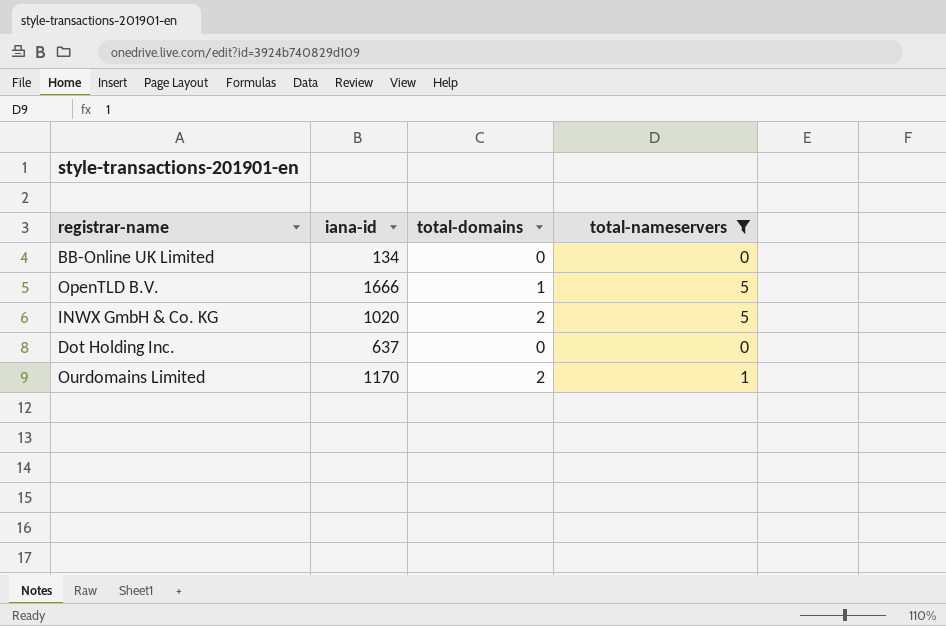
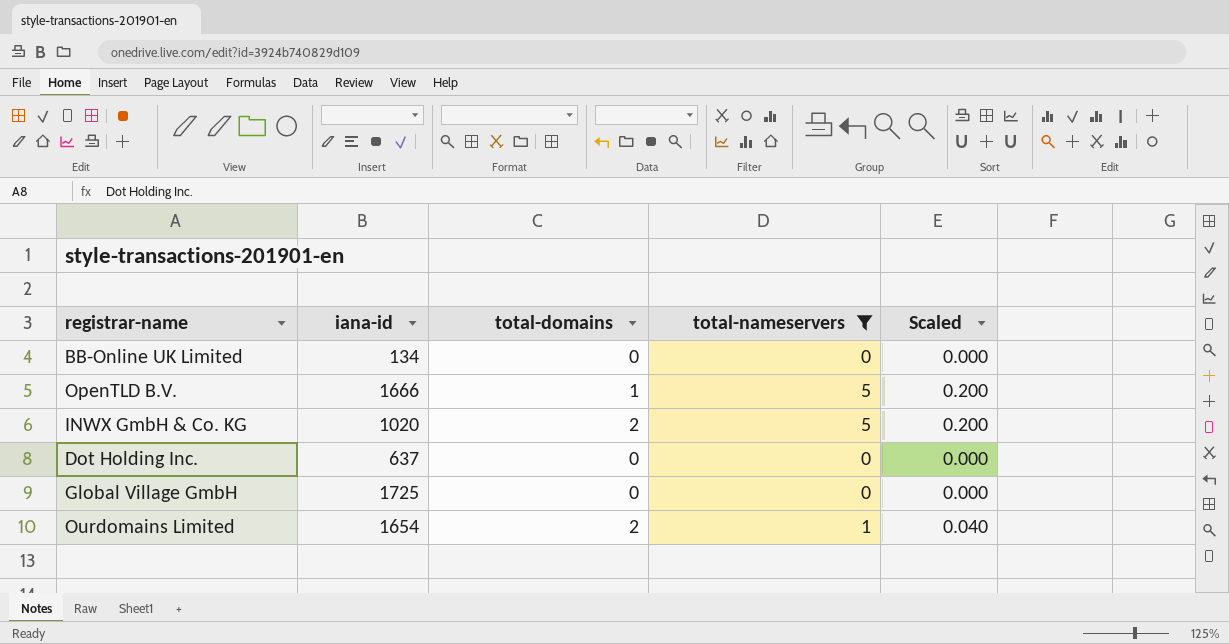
column Scaled | formula: none -> [total-nameservers] * 0.04
row Global Village GmbH: none -> 1725 | 0 | 0 | 0.000
Ourdomains Limited | iana-id: 1170 -> 1654

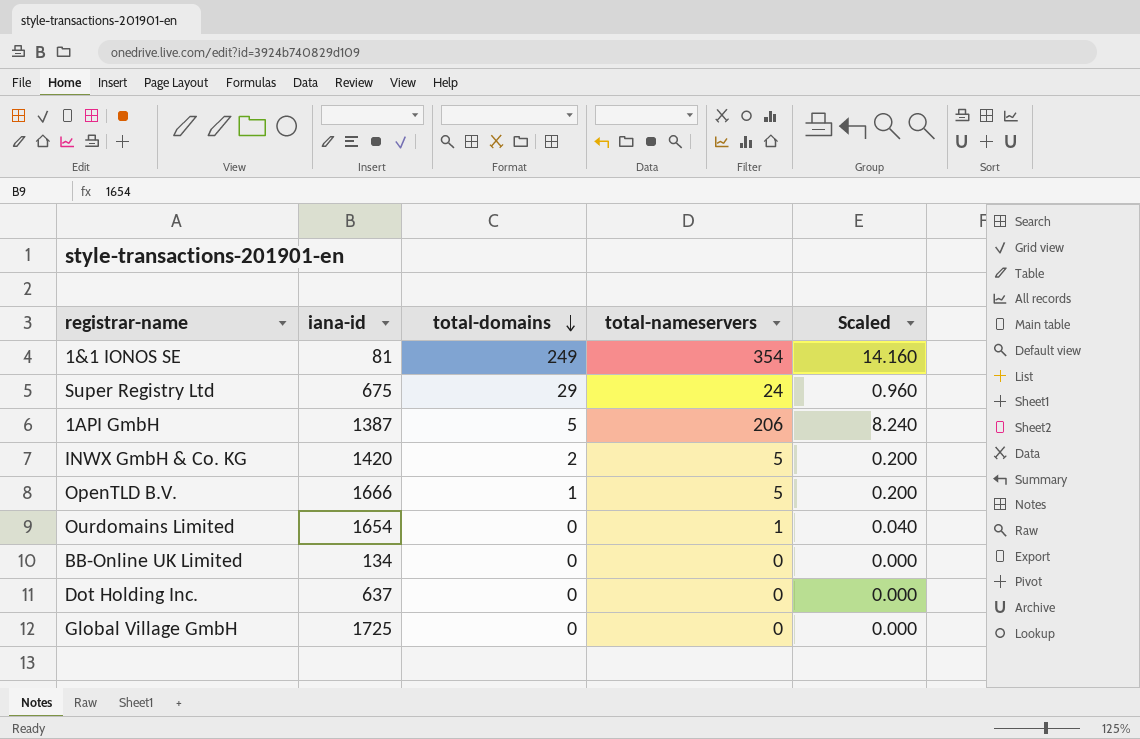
filter: total-nameservers <= 5 -> none
row order: none -> total-domains descending
INWX GmbH & Co. KG | iana-id: 1020 -> 1420
Ourdomains Limited | total-domains: 2 -> 0

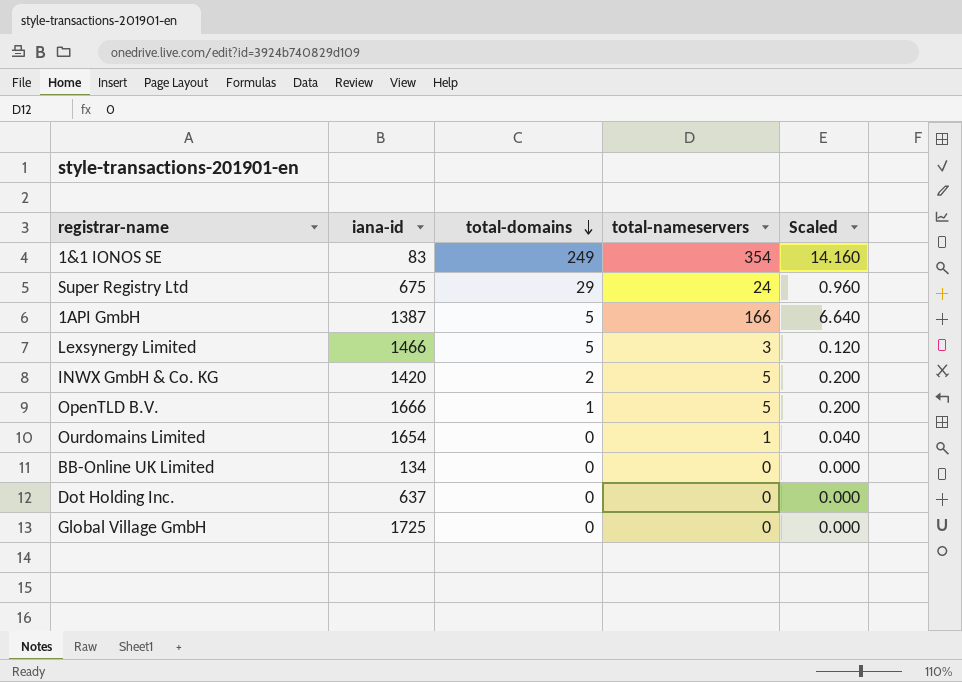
1&1 IONOS SE | iana-id: 81 -> 83
1API GmbH | total-nameservers: 206 -> 166
1API GmbH | Scaled: 8.240 -> 6.640
row Lexsynergy Limited: none -> 1466 | 5 | 3 | 0.120

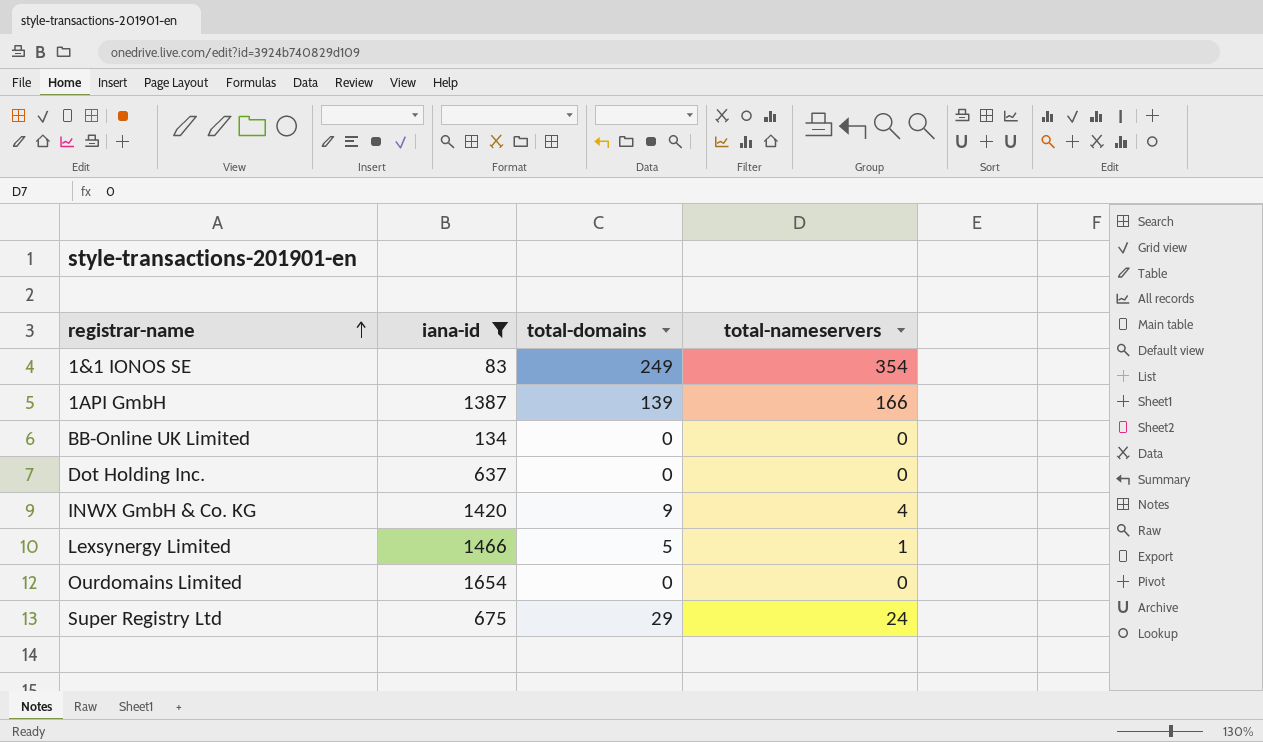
filter: none -> iana-id <= 1654
row order: total-domains descending -> registrar-name ascending
column Scaled | formula: [total-nameservers] * 0.04 -> none
1API GmbH | total-domains: 5 -> 139
INWX GmbH & Co. KG | total-domains: 2 -> 9
INWX GmbH & Co. KG | total-nameservers: 5 -> 4
Lexsynergy Limited | total-nameservers: 3 -> 1
Ourdomains Limited | total-nameservers: 1 -> 0

